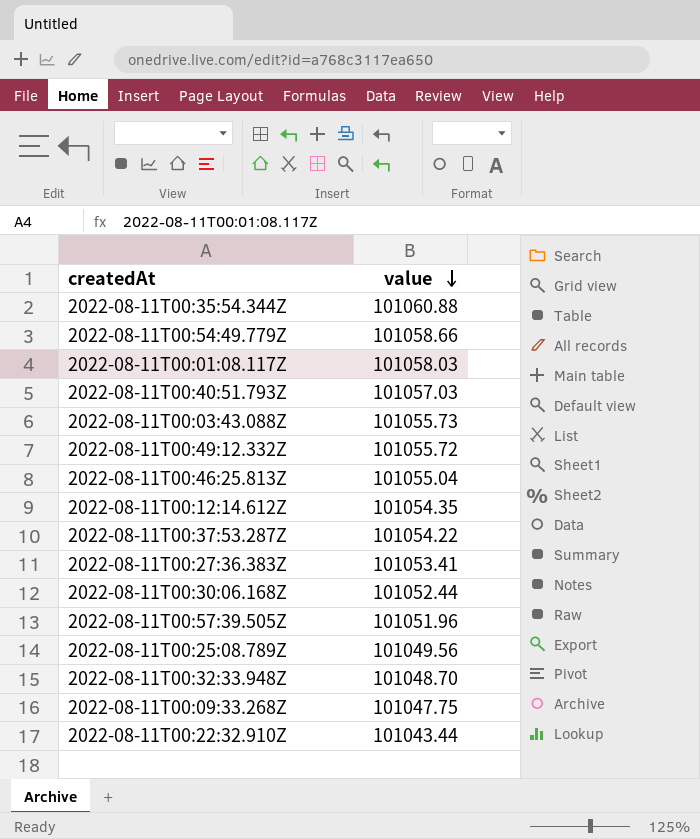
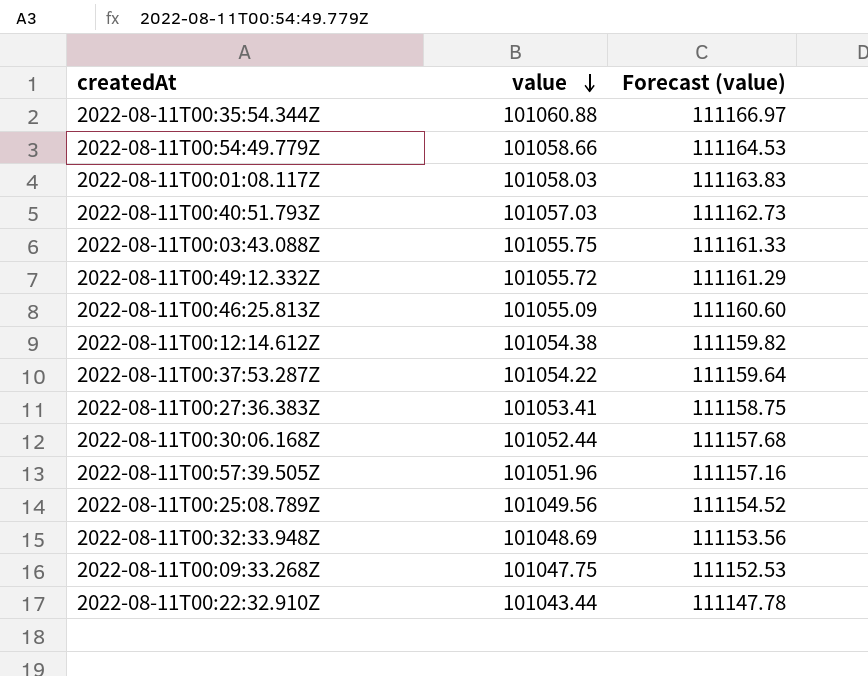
column Forecast (value) | formula: none -> [value] * 1.1
2022-08-11T00:03:43.088Z | value: 101055.73 -> 101055.75
2022-08-11T00:46:25.813Z | value: 101055.04 -> 101055.09
2022-08-11T00:12:14.612Z | value: 101054.35 -> 101054.38
2022-08-11T00:32:33.948Z | value: 101048.70 -> 101048.69

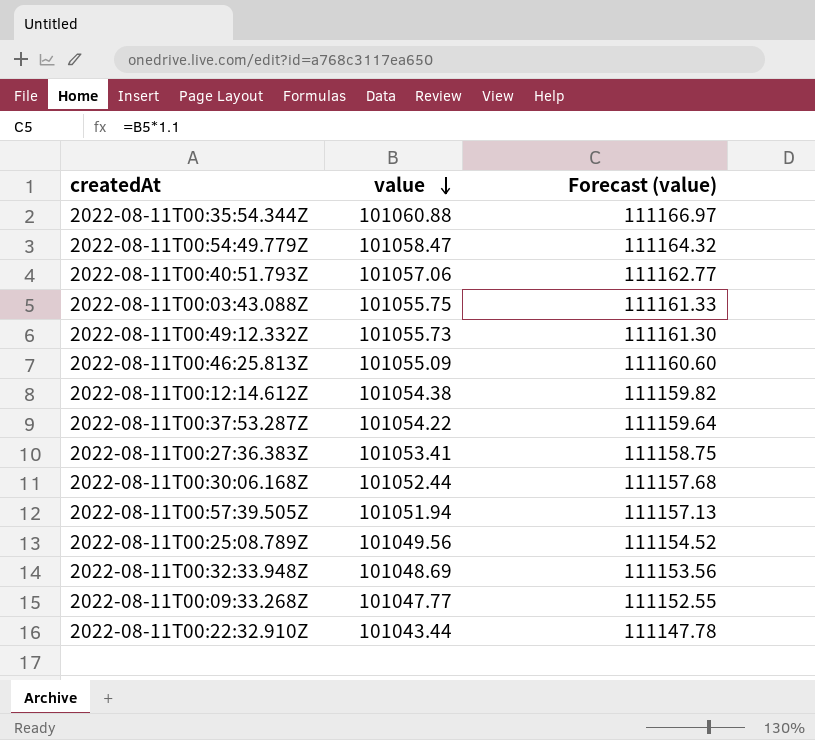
row 2022-08-11T00:01:08.117Z: 101058.03 | 111163.83 -> none
2022-08-11T00:54:49.779Z | value: 101058.66 -> 101058.47
2022-08-11T00:54:49.779Z | Forecast (value): 111164.53 -> 111164.32
2022-08-11T00:40:51.793Z | value: 101057.03 -> 101057.06
2022-08-11T00:40:51.793Z | Forecast (value): 111162.73 -> 111162.77
2022-08-11T00:49:12.332Z | value: 101055.72 -> 101055.73
2022-08-11T00:49:12.332Z | Forecast (value): 111161.29 -> 111161.30
2022-08-11T00:57:39.505Z | value: 101051.96 -> 101051.94
2022-08-11T00:57:39.505Z | Forecast (value): 111157.16 -> 111157.13
2022-08-11T00:09:33.268Z | value: 101047.75 -> 101047.77
2022-08-11T00:09:33.268Z | Forecast (value): 111152.53 -> 111152.55

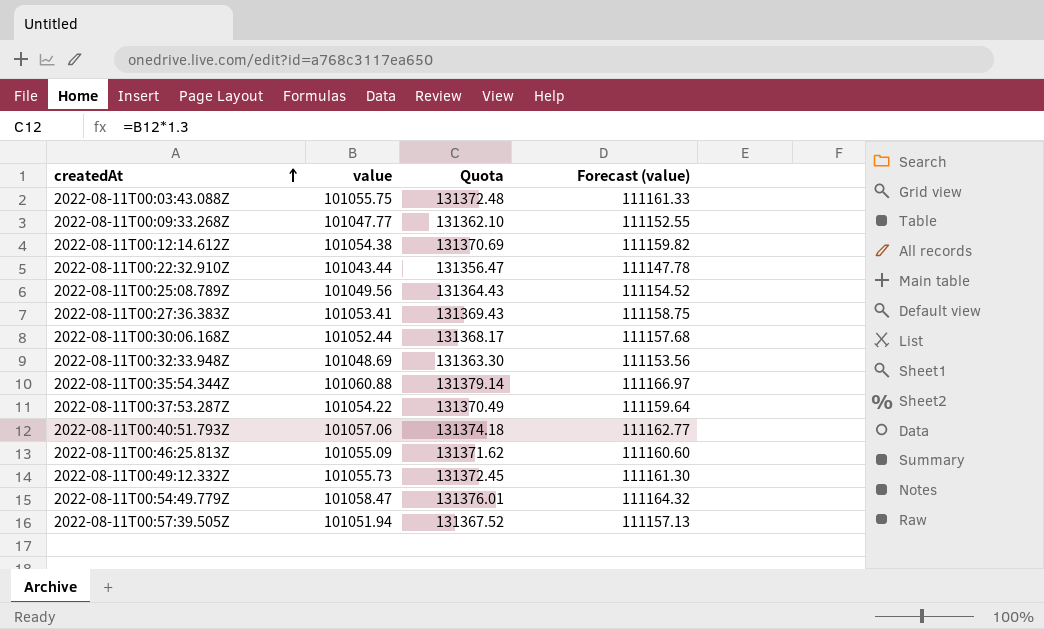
row order: value descending -> createdAt ascending
column Quota | formula: none -> [value] * 1.3

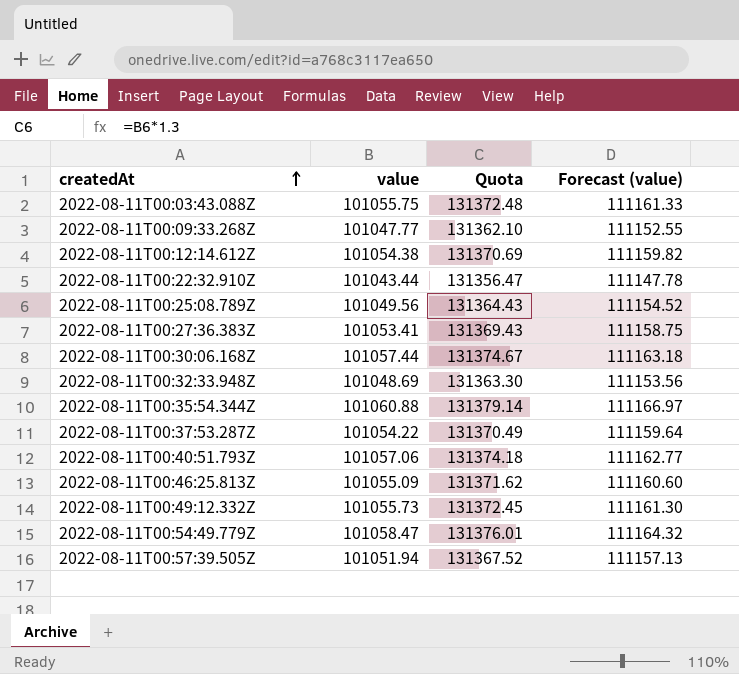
2022-08-11T00:30:06.168Z | value: 101052.44 -> 101057.44
2022-08-11T00:30:06.168Z | Quota: 131368.17 -> 131374.67
2022-08-11T00:30:06.168Z | Forecast (value): 111157.68 -> 111163.18

